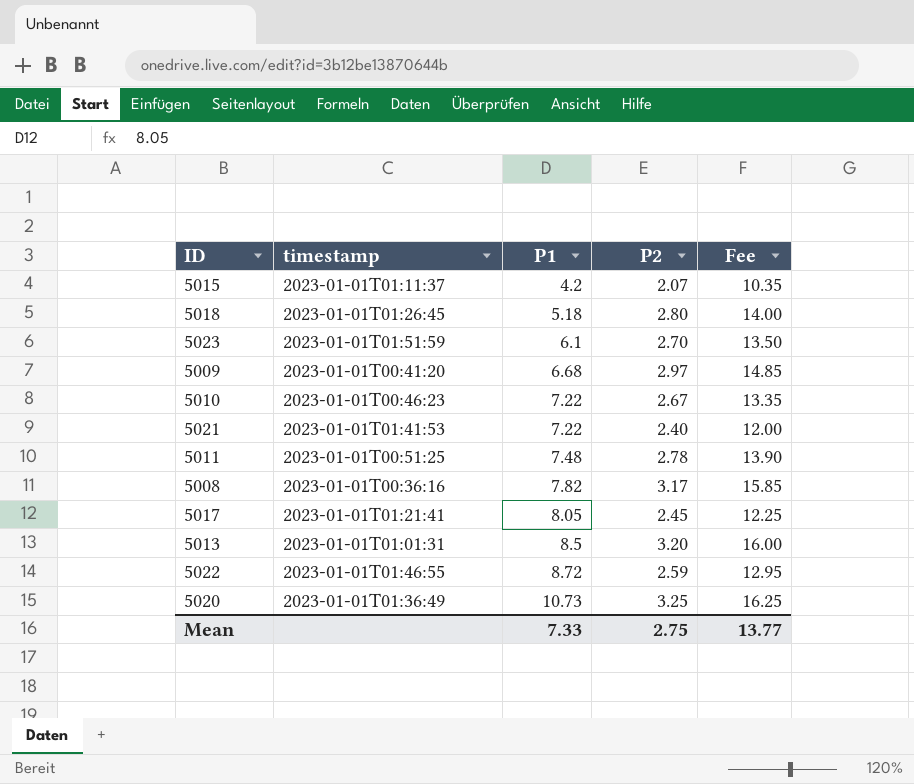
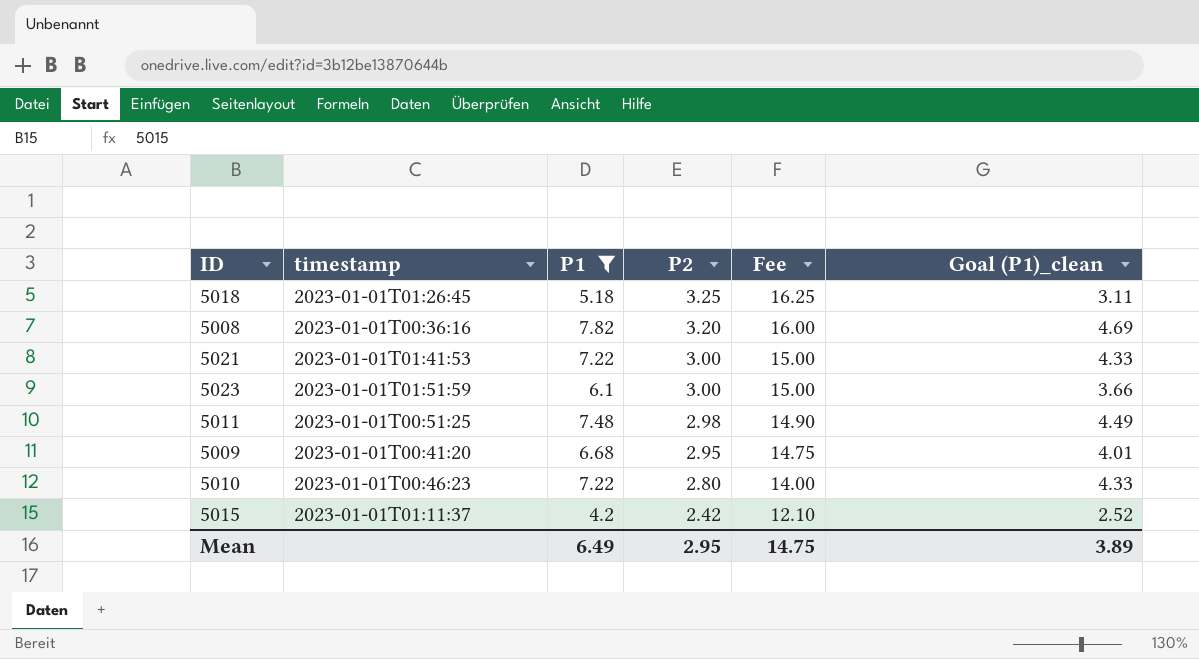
filter: none -> P1 <= 7.82
row order: P1 ascending -> P2 descending
column Goal (P1)_clean | formula: none -> [P1] * 0.6
5018 | P2: 2.80 -> 3.25
5018 | Fee: 14.00 -> 16.25
5008 | P2: 3.17 -> 3.20
5008 | Fee: 15.85 -> 16.00
5021 | P2: 2.40 -> 3.00
5021 | Fee: 12.00 -> 15.00
5023 | P2: 2.70 -> 3.00
5023 | Fee: 13.50 -> 15.00
5011 | P2: 2.78 -> 2.98
5011 | Fee: 13.90 -> 14.90
5009 | P2: 2.97 -> 2.95
5009 | Fee: 14.85 -> 14.75
5010 | P2: 2.67 -> 2.80
5010 | Fee: 13.35 -> 14.00
5015 | P2: 2.07 -> 2.42
5015 | Fee: 10.35 -> 12.10
Mean | P1: 7.33 -> 6.49
Mean | P2: 2.75 -> 2.95
Mean | Fee: 13.77 -> 14.75

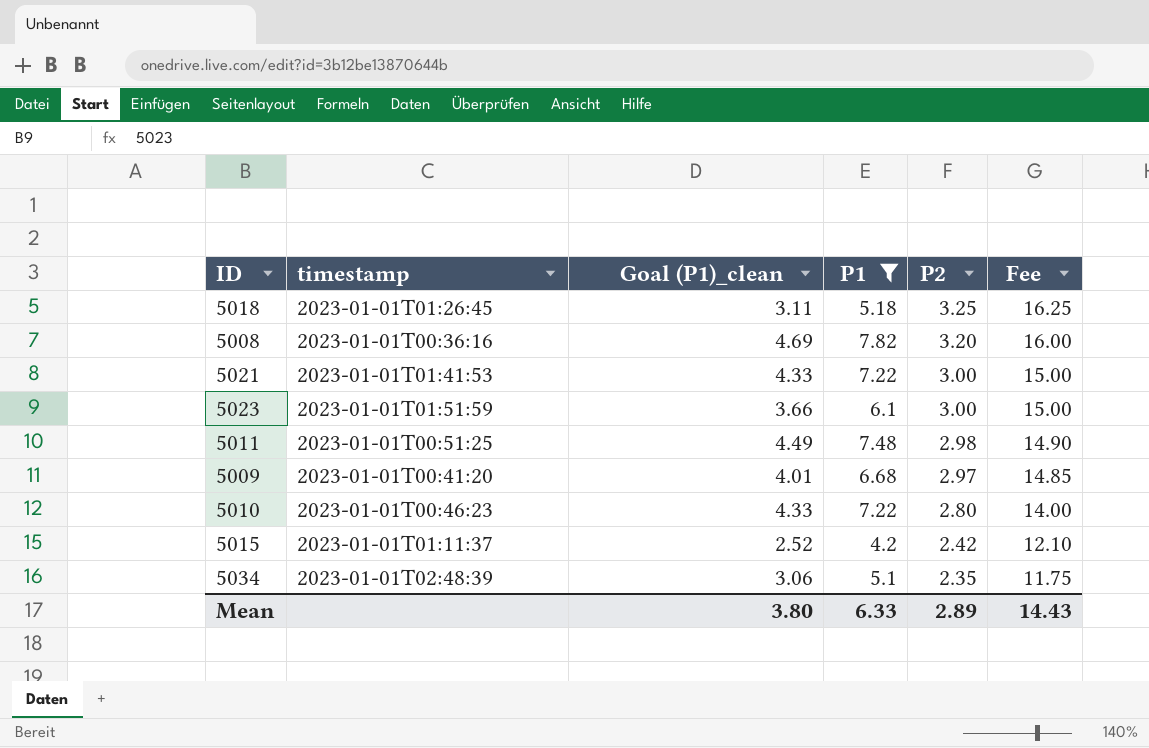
column Goal (P1)_clean | position: 6 -> 3
5009 | P2: 2.95 -> 2.97
5009 | Fee: 14.75 -> 14.85
row 5034: none -> 2023-01-01T02:48:39 | 3.06 | 5.1 | 2.35 | 11.75
Mean | Goal (P1)_clean: 3.89 -> 3.80
Mean | P1: 6.49 -> 6.33
Mean | P2: 2.95 -> 2.89
Mean | Fee: 14.75 -> 14.43

